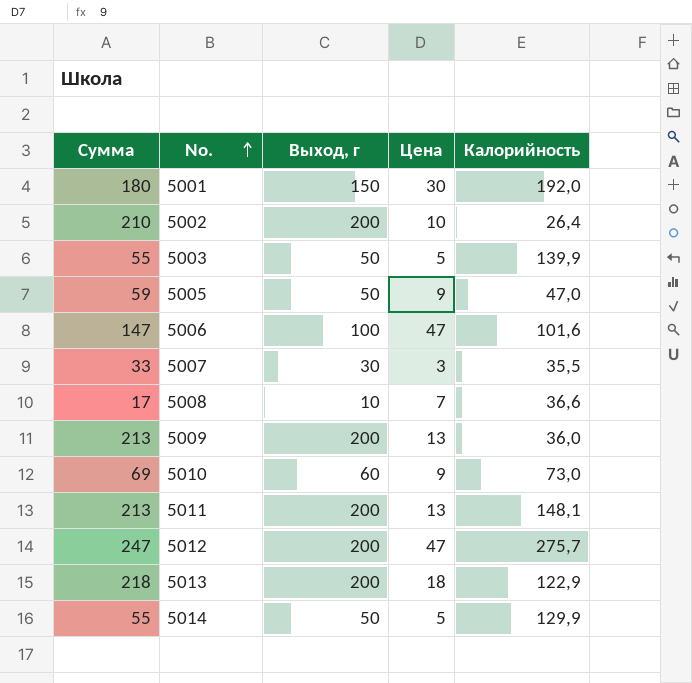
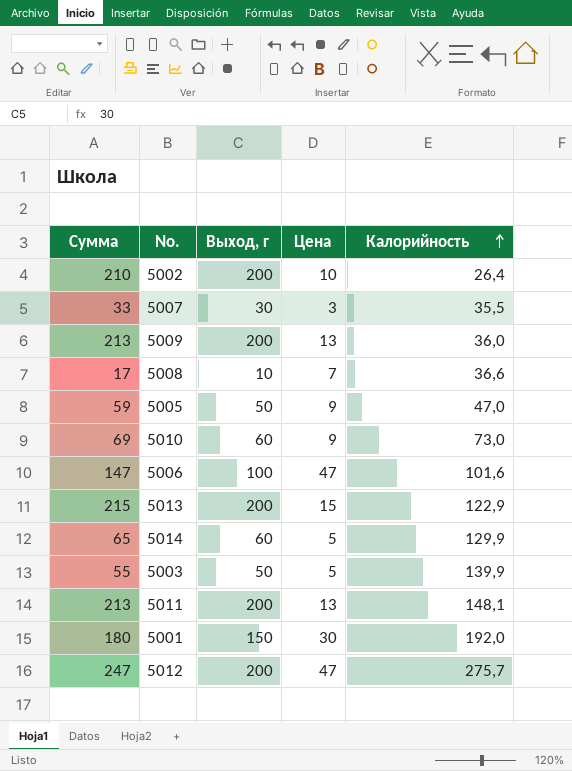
row order: No. ascending -> Калорийность ascending
5013 | Сумма: 218 -> 215
5013 | Цена: 18 -> 15
5014 | Сумма: 55 -> 65
5014 | Выход, г: 50 -> 60

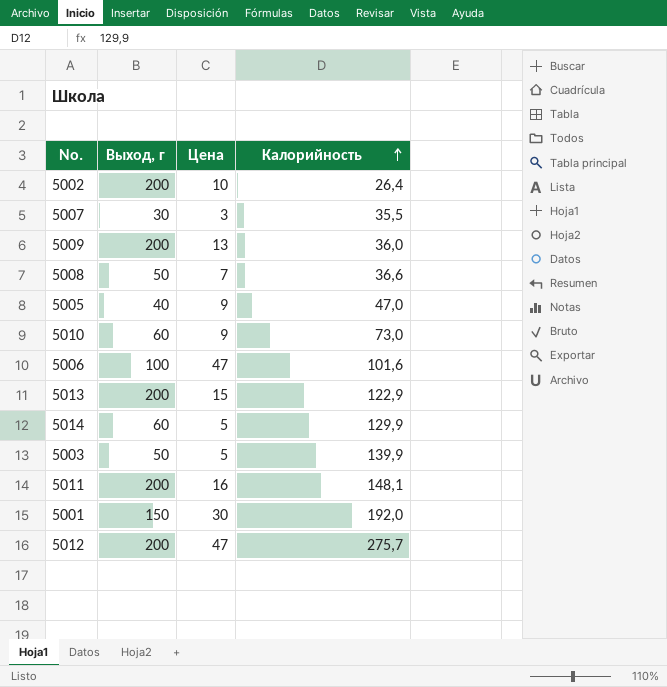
column Сумма | formula: [Выход, г] + [Цена] -> none
5008 | Выход, г: 10 -> 50
5005 | Выход, г: 50 -> 40
5011 | Цена: 13 -> 16

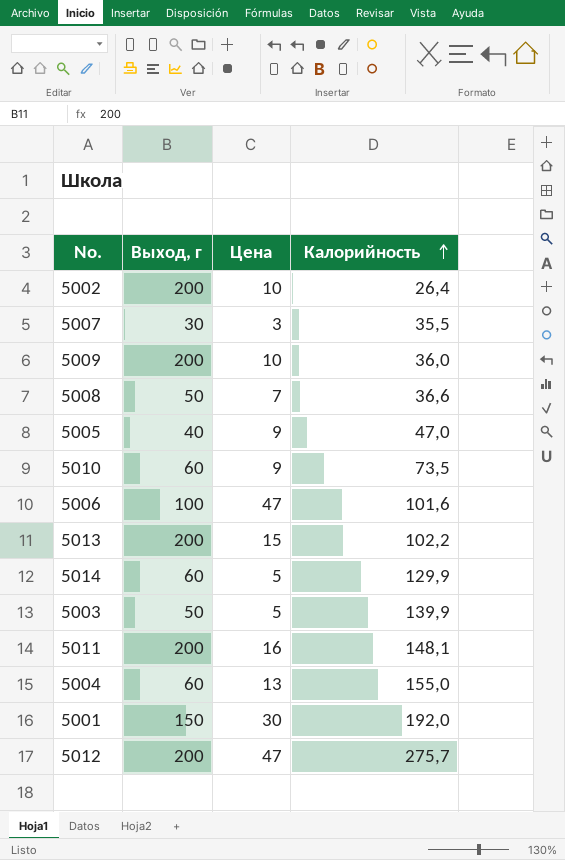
5009 | Цена: 13 -> 10
5010 | Калорийность: 73,0 -> 73,5
5013 | Калорийность: 122,9 -> 102,2
row 5004: none -> 60 | 13 | 155,0

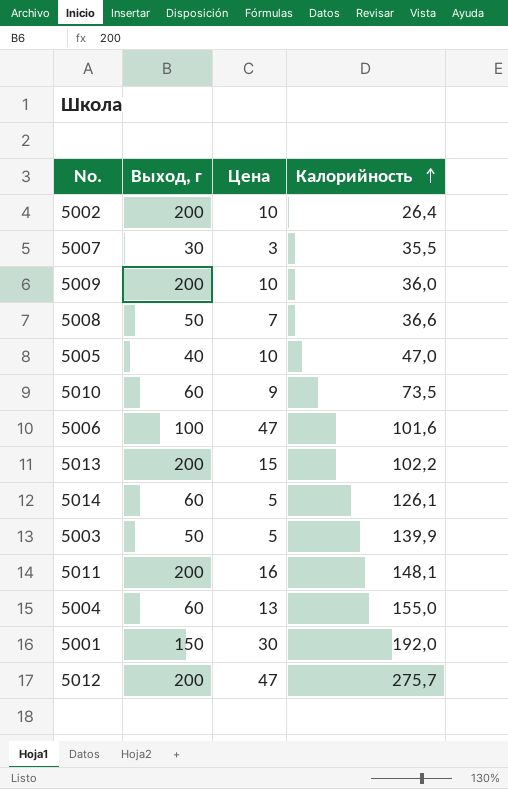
5005 | Цена: 9 -> 10
5014 | Калорийность: 129,9 -> 126,1

